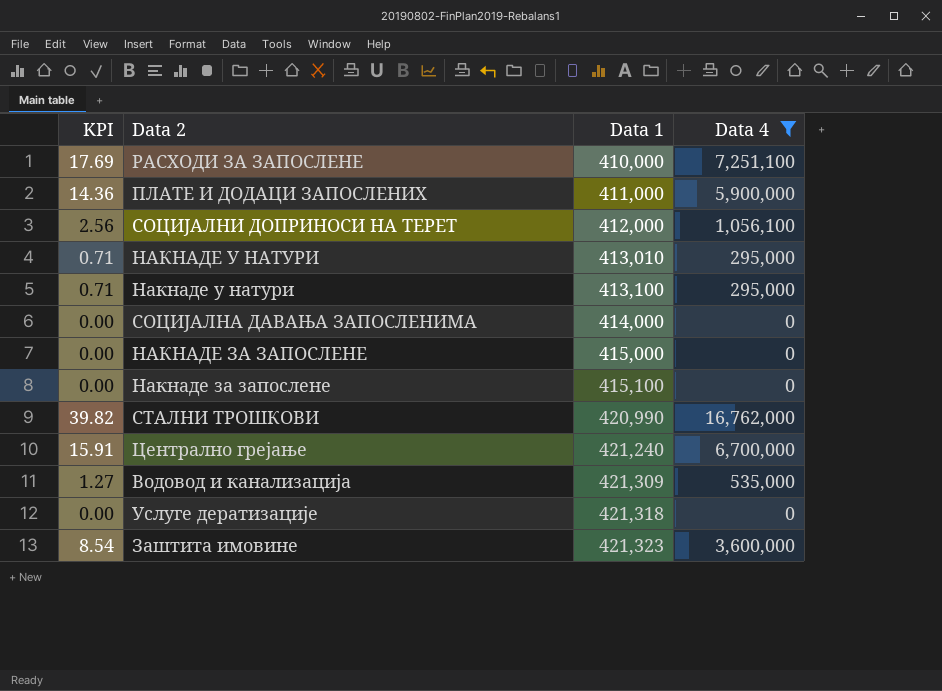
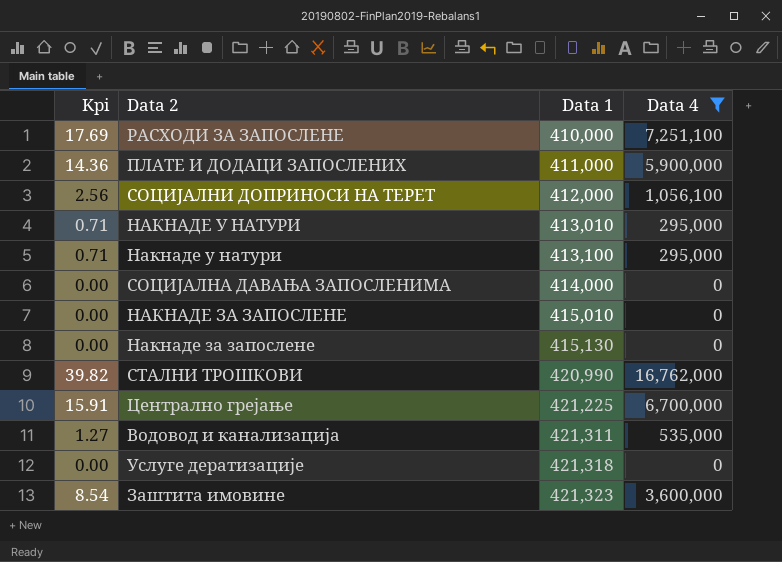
column name: KPI -> Kpi
НАКНАДЕ ЗА ЗАПОСЛЕНЕ | Data 1: 415,000 -> 415,010
Накнаде за запослене | Data 1: 415,100 -> 415,130
Централно грејање | Data 1: 421,240 -> 421,225
Водовод и канализација | Data 1: 421,309 -> 421,311

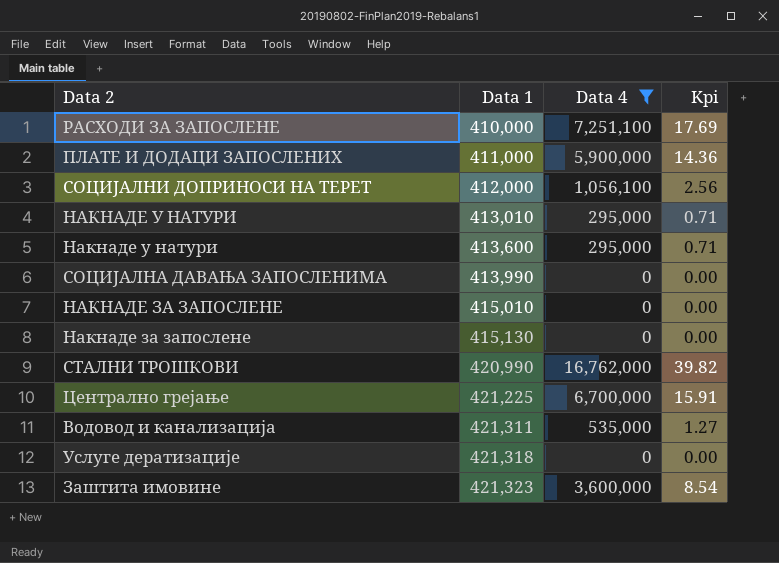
column Kpi | position: 1 -> 4
Накнаде у натури | Data 1: 413,100 -> 413,600
СОЦИЈАЛНА ДАВАЊА ЗАПОСЛЕНИМА | Data 1: 414,000 -> 413,990

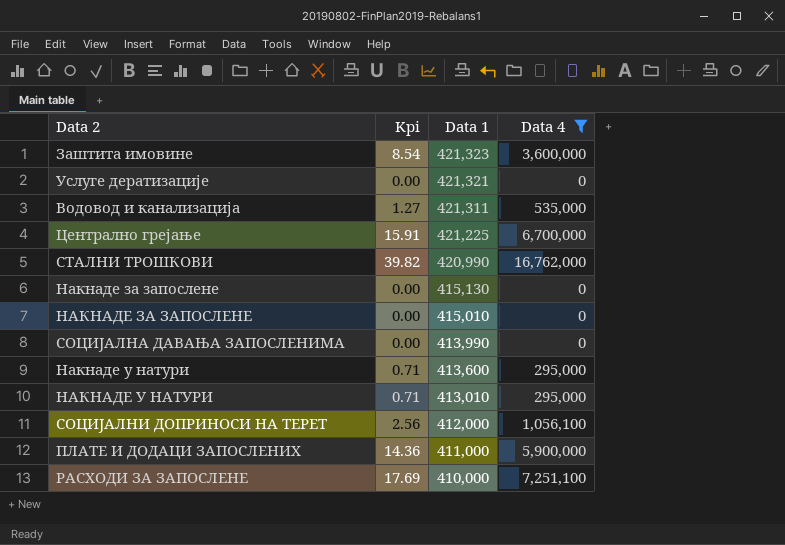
row order: Data 1 ascending -> Data 1 descending
column Kpi | position: 4 -> 2
Услуге дератизације | Data 1: 421,318 -> 421,321

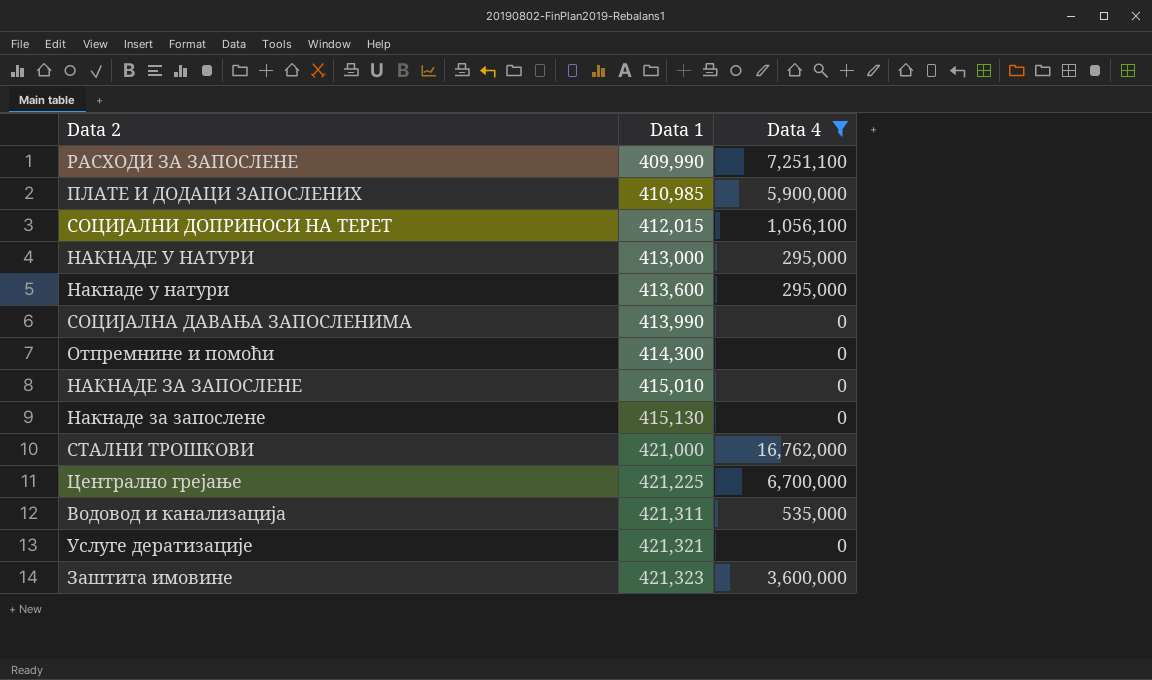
row order: Data 1 descending -> Data 1 ascending
column Kpi | formula: [Data 4] / [Data 1] -> none
РАСХОДИ ЗА ЗАПОСЛЕНЕ | Data 1: 410,000 -> 409,990
ПЛАТЕ И ДОДАЦИ ЗАПОСЛЕНИХ | Data 1: 411,000 -> 410,985
СОЦИЈАЛНИ ДОПРИНОСИ НА ТЕРЕТ | Data 1: 412,000 -> 412,015
НАКНАДЕ У НАТУРИ | Data 1: 413,010 -> 413,000
row Отпремнине и помоћи: none -> 414,300 | 0
СТАЛНИ ТРОШКОВИ | Data 1: 420,990 -> 421,000

